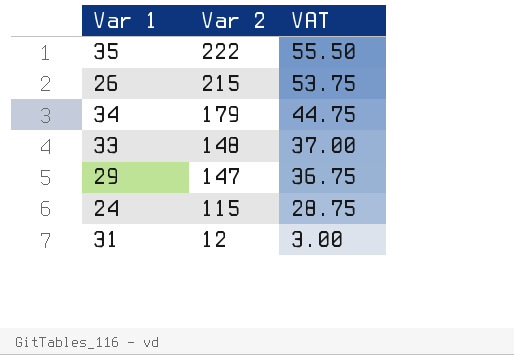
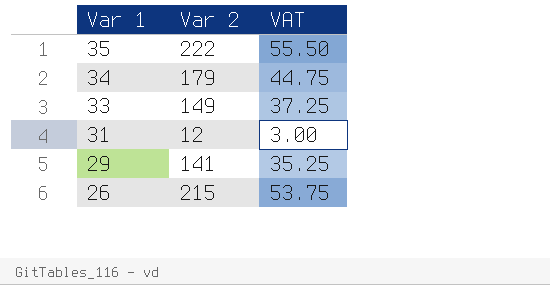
row order: Var 2 descending -> Var 1 descending
row 24: 115 | 28.75 -> none
33 | Var 2: 148 -> 149
33 | VAT: 37.00 -> 37.25
29 | Var 2: 147 -> 141
29 | VAT: 36.75 -> 35.25

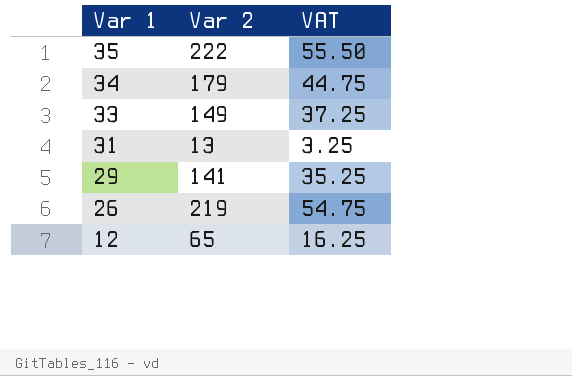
31 | Var 2: 12 -> 13
31 | VAT: 3.00 -> 3.25
26 | Var 2: 215 -> 219
26 | VAT: 53.75 -> 54.75
row 12: none -> 65 | 16.25

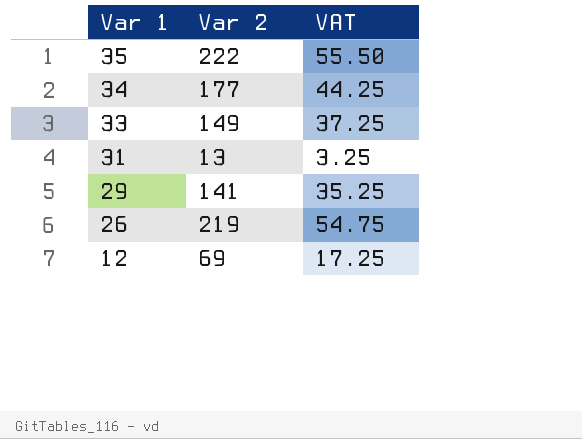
34 | Var 2: 179 -> 177
34 | VAT: 44.75 -> 44.25
12 | Var 2: 65 -> 69
12 | VAT: 16.25 -> 17.25

